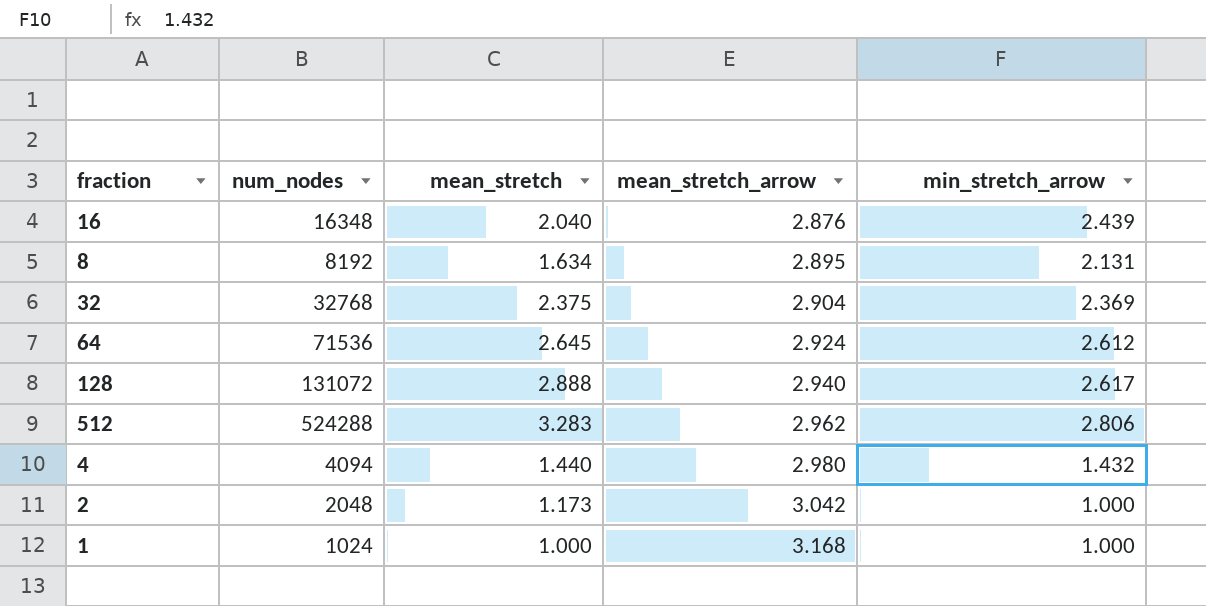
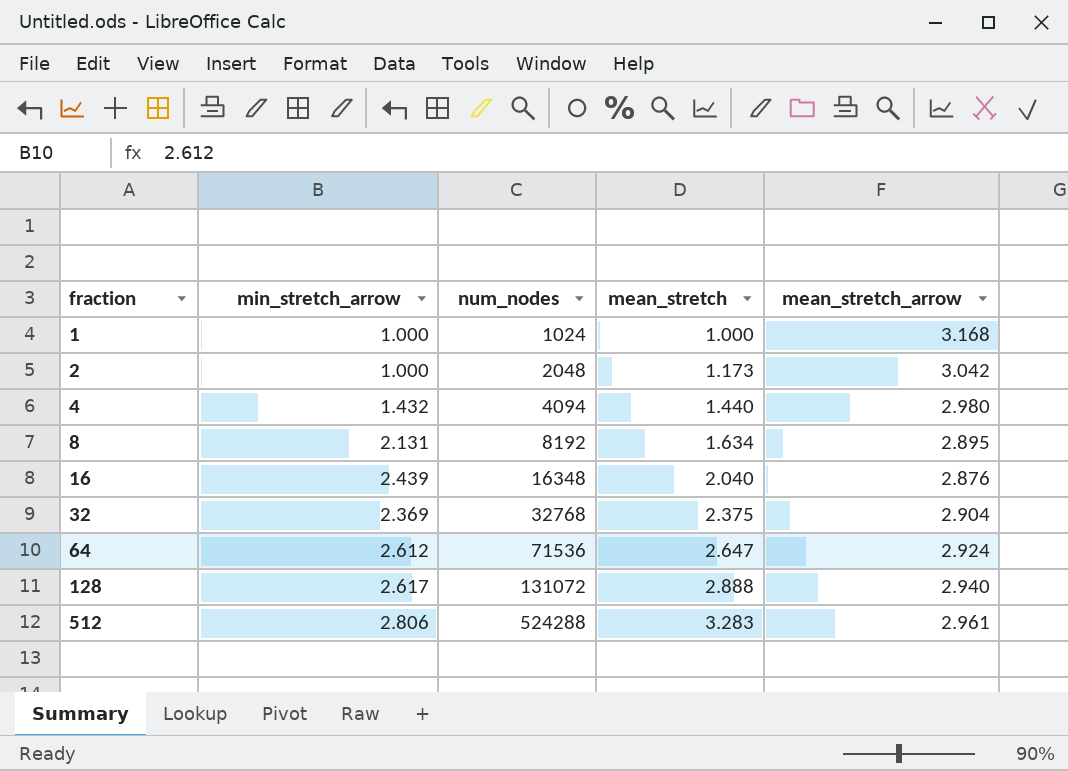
row order: mean_stretch_arrow ascending -> fraction ascending
column min_stretch_arrow | position: 5 -> 2
64 | mean_stretch: 2.645 -> 2.647
512 | mean_stretch_arrow: 2.962 -> 2.961

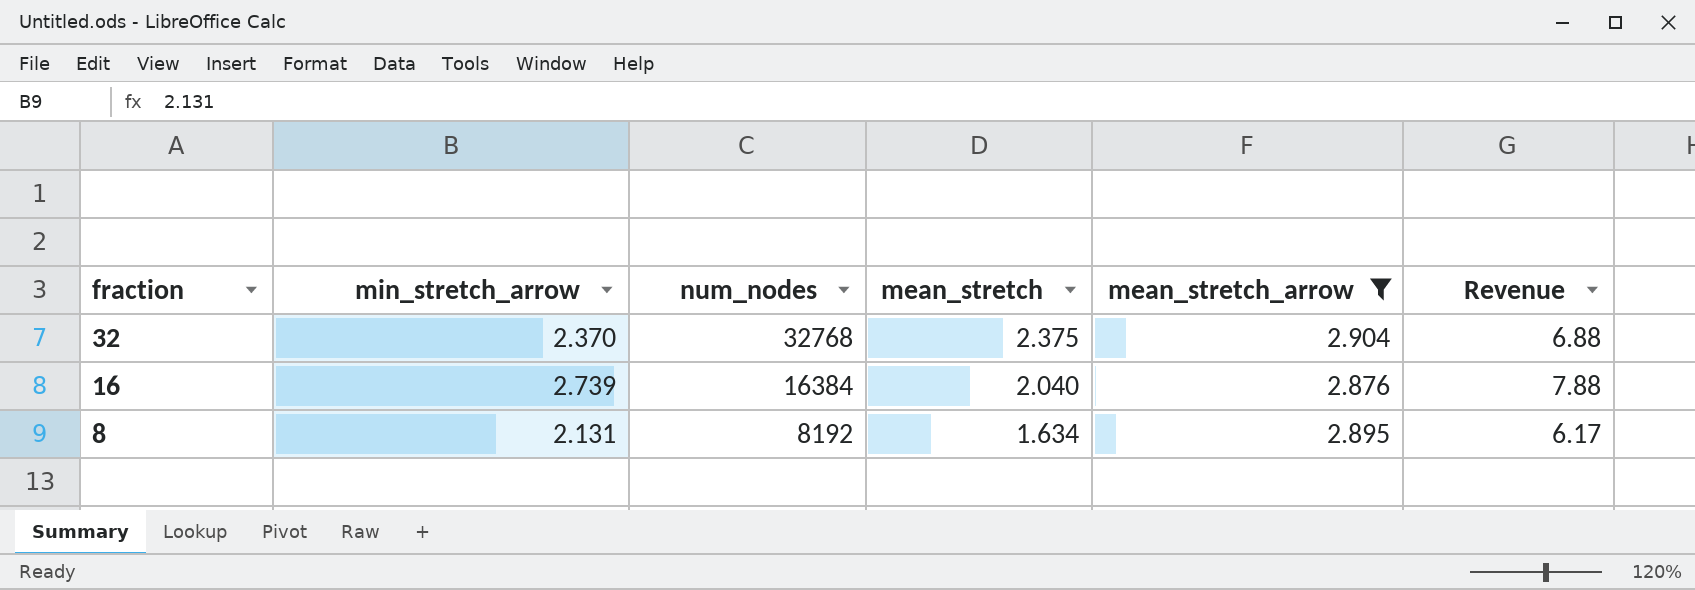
filter: none -> mean_stretch_arrow <= 2.904
row order: fraction ascending -> fraction descending
column Revenue | formula: none -> [min_stretch_arrow] * [mean_stretch_arrow]
32 | min_stretch_arrow: 2.369 -> 2.370
16 | min_stretch_arrow: 2.439 -> 2.739
16 | num_nodes: 16348 -> 16384

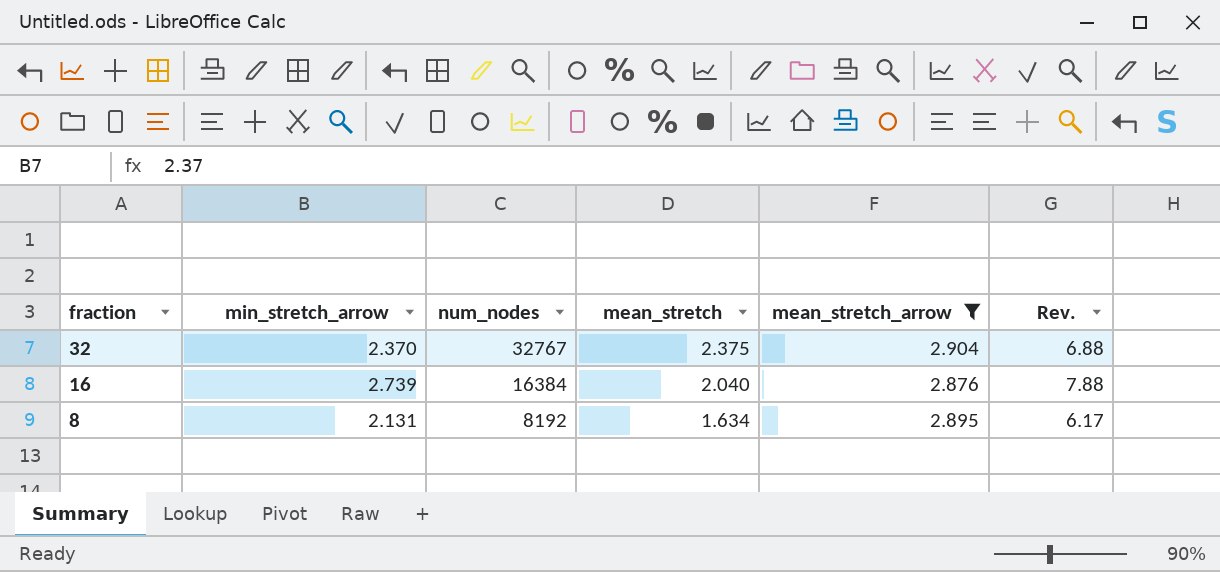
column name: Revenue -> Rev.
32 | num_nodes: 32768 -> 32767

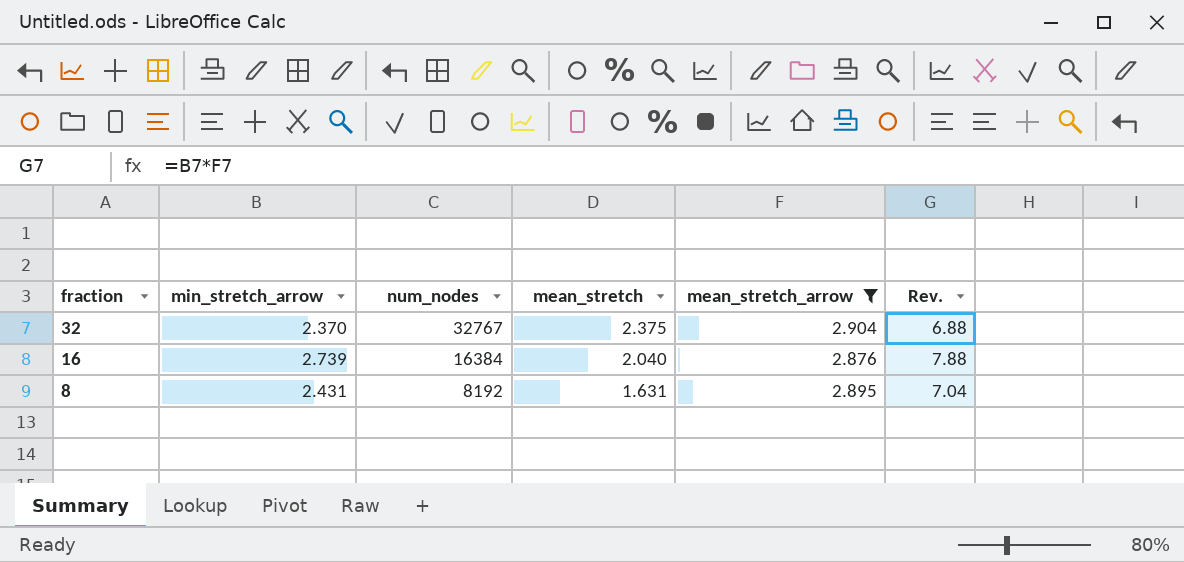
8 | min_stretch_arrow: 2.131 -> 2.431
8 | mean_stretch: 1.634 -> 1.631
8 | Rev.: 6.17 -> 7.04

